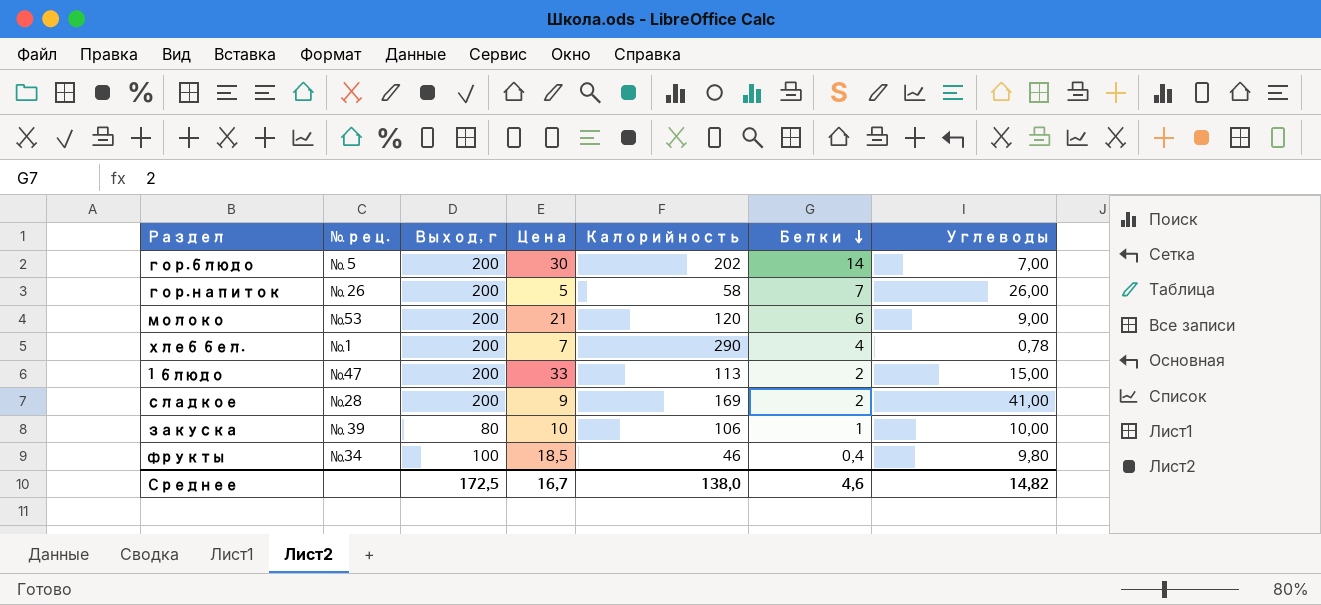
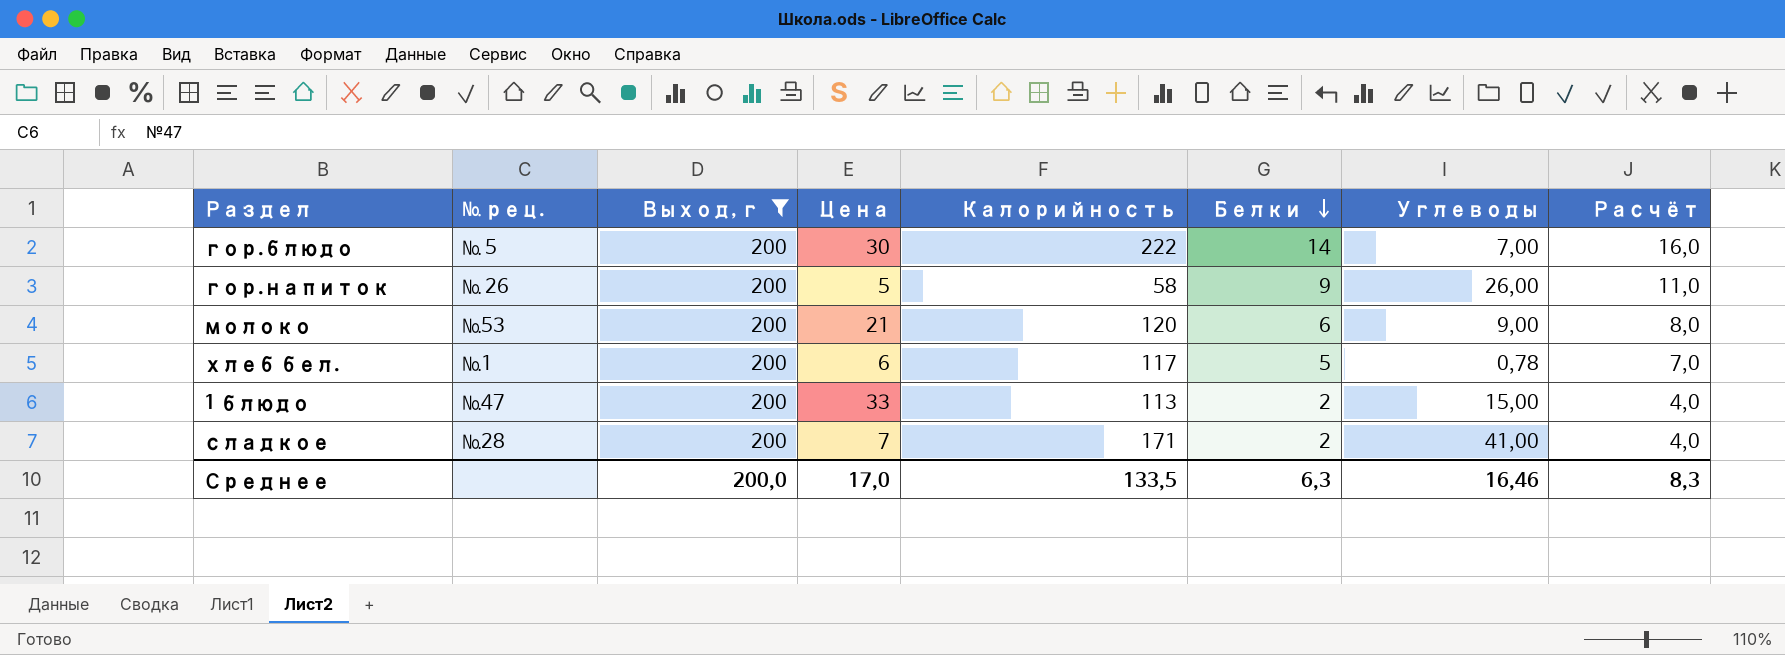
filter: none -> Выход, г = 200
column Расчёт | formula: none -> [Белки] + 2
гор.блюдо | Калорийность: 202 -> 222
гор.напиток | Белки: 7 -> 9
хлеб бел. | Цена: 7 -> 6
хлеб бел. | Калорийность: 290 -> 117
хлеб бел. | Белки: 4 -> 5
сладкое | Цена: 9 -> 7
сладкое | Калорийность: 169 -> 171
Среднее | Выход, г: 172,5 -> 200,0
Среднее | Цена: 16,7 -> 17,0
Среднее | Калорийность: 138,0 -> 133,5
Среднее | Белки: 4,6 -> 6,3
Среднее | Углеводы: 14,82 -> 16,46

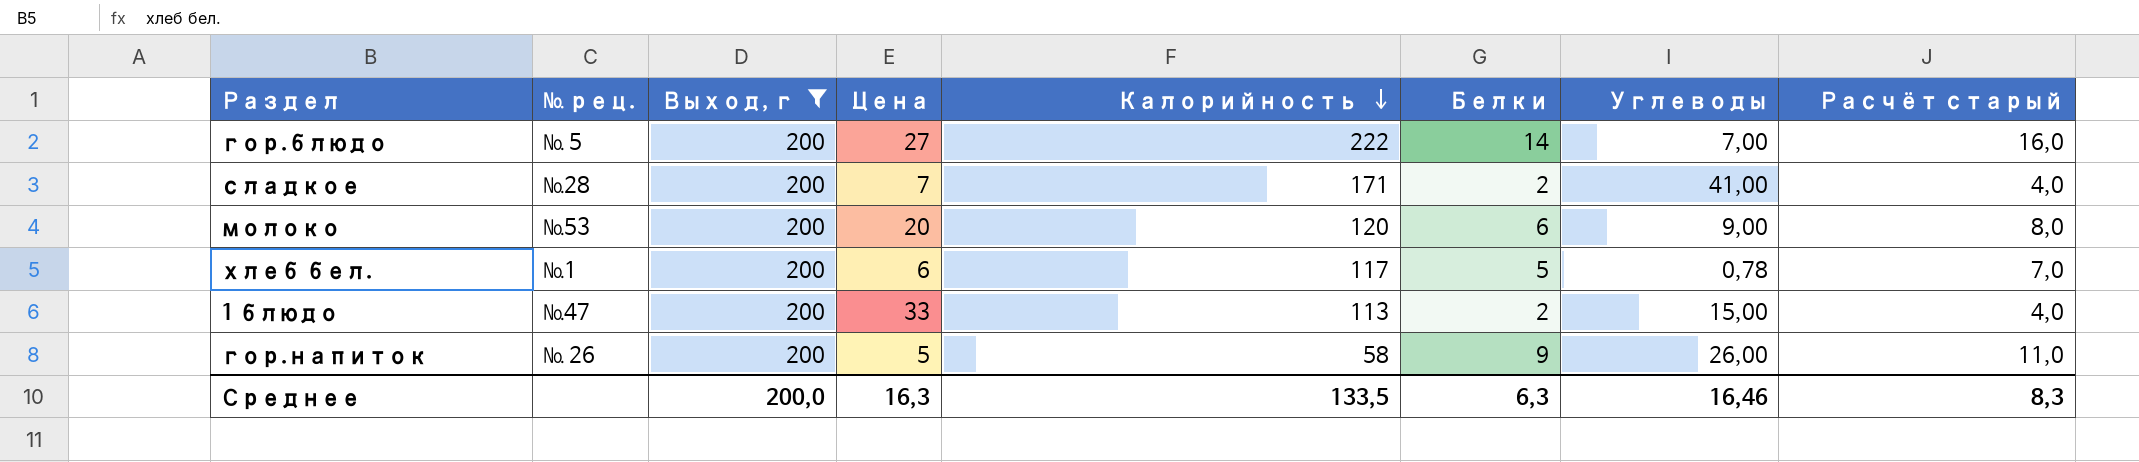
row order: Белки descending -> Калорийность descending
column name: Расчёт -> Расчёт старый
гор.блюдо | Цена: 30 -> 27
молоко | Цена: 21 -> 20
Среднее | Цена: 17,0 -> 16,3

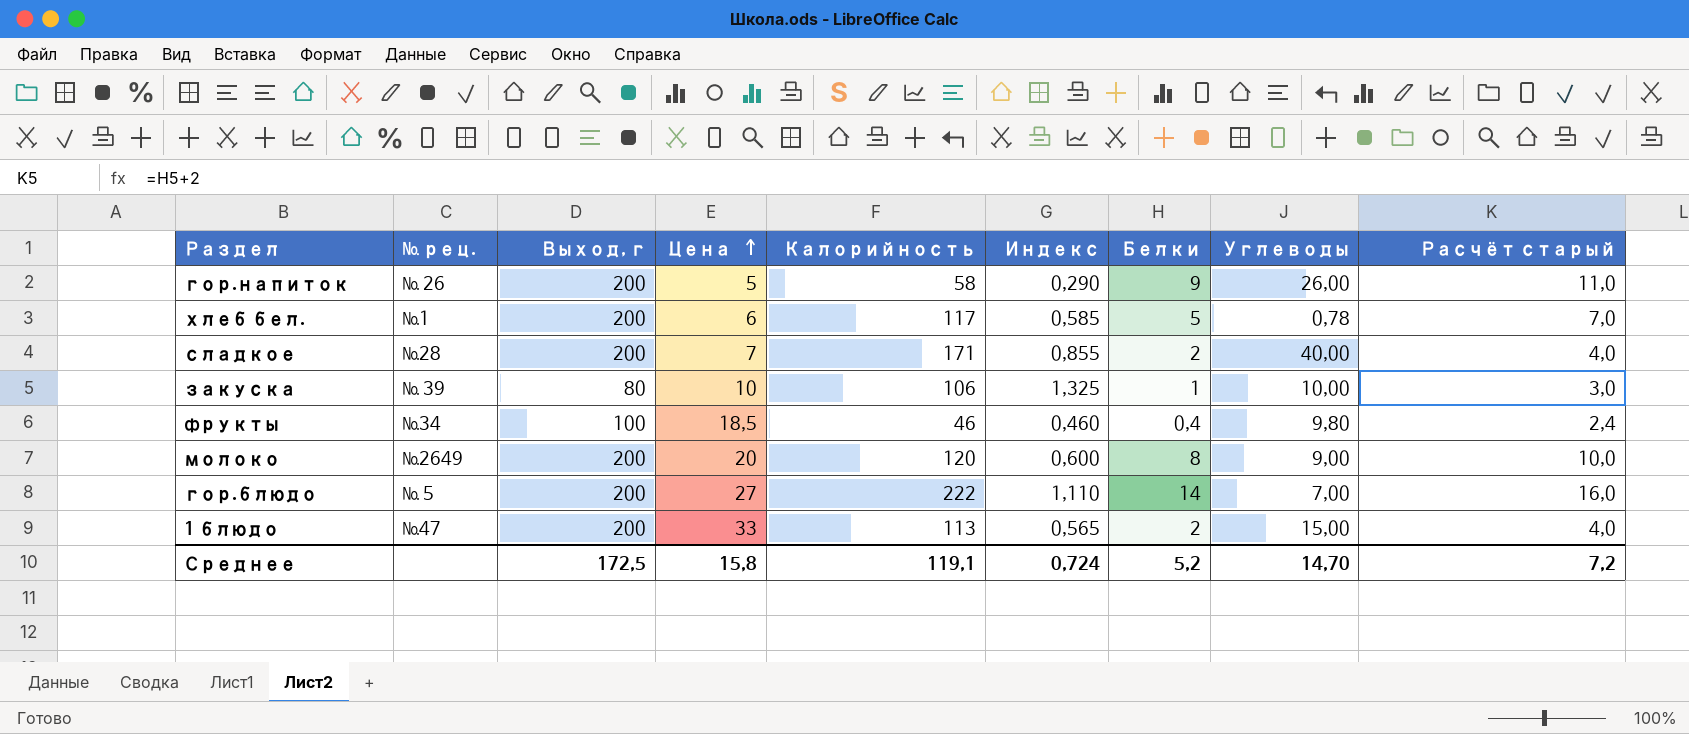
filter: Выход, г = 200 -> none
row order: Калорийность descending -> Цена ascending
column Индекс | formula: none -> [Калорийность] / [Выход, г]
сладкое | Углеводы: 41,00 -> 40,00
молоко | № рец.: №53 -> №2649
молоко | Белки: 6 -> 8
молоко | Расчёт старый: 8,0 -> 10,0
Среднее | Выход, г: 200,0 -> 172,5
Среднее | Цена: 16,3 -> 15,8
Среднее | Калорийность: 133,5 -> 119,1
Среднее | Белки: 6,3 -> 5,2
Среднее | Углеводы: 16,46 -> 14,70
Среднее | Расчёт старый: 8,3 -> 7,2

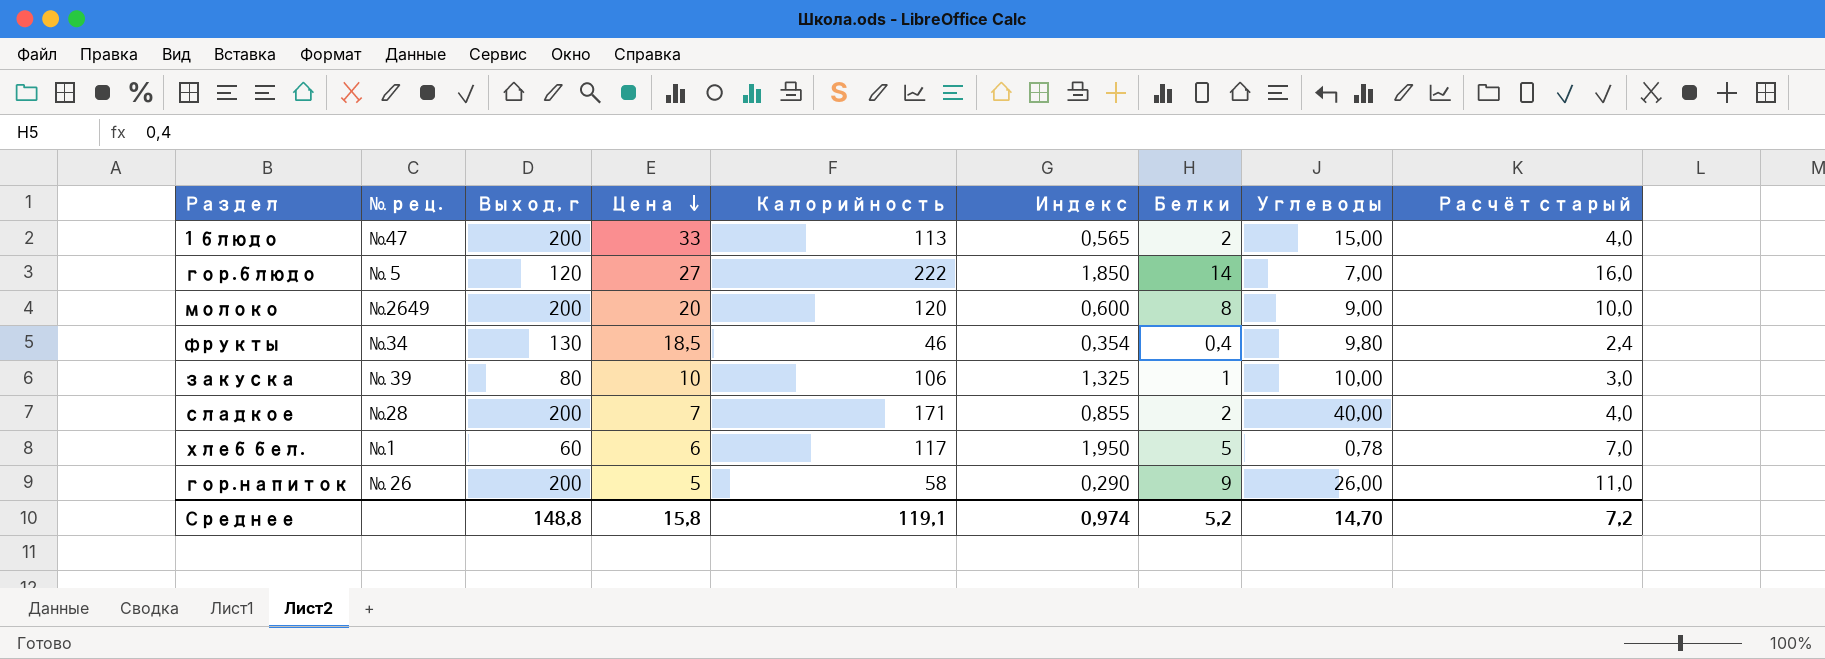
row order: Цена ascending -> Цена descending
гор.блюдо | Выход, г: 200 -> 120
гор.блюдо | Индекс: 1,110 -> 1,850
фрукты | Выход, г: 100 -> 130
фрукты | Индекс: 0,460 -> 0,354
хлеб бел. | Выход, г: 200 -> 60
хлеб бел. | Индекс: 0,585 -> 1,950
Среднее | Выход, г: 172,5 -> 148,8
Среднее | Индекс: 0,724 -> 0,974

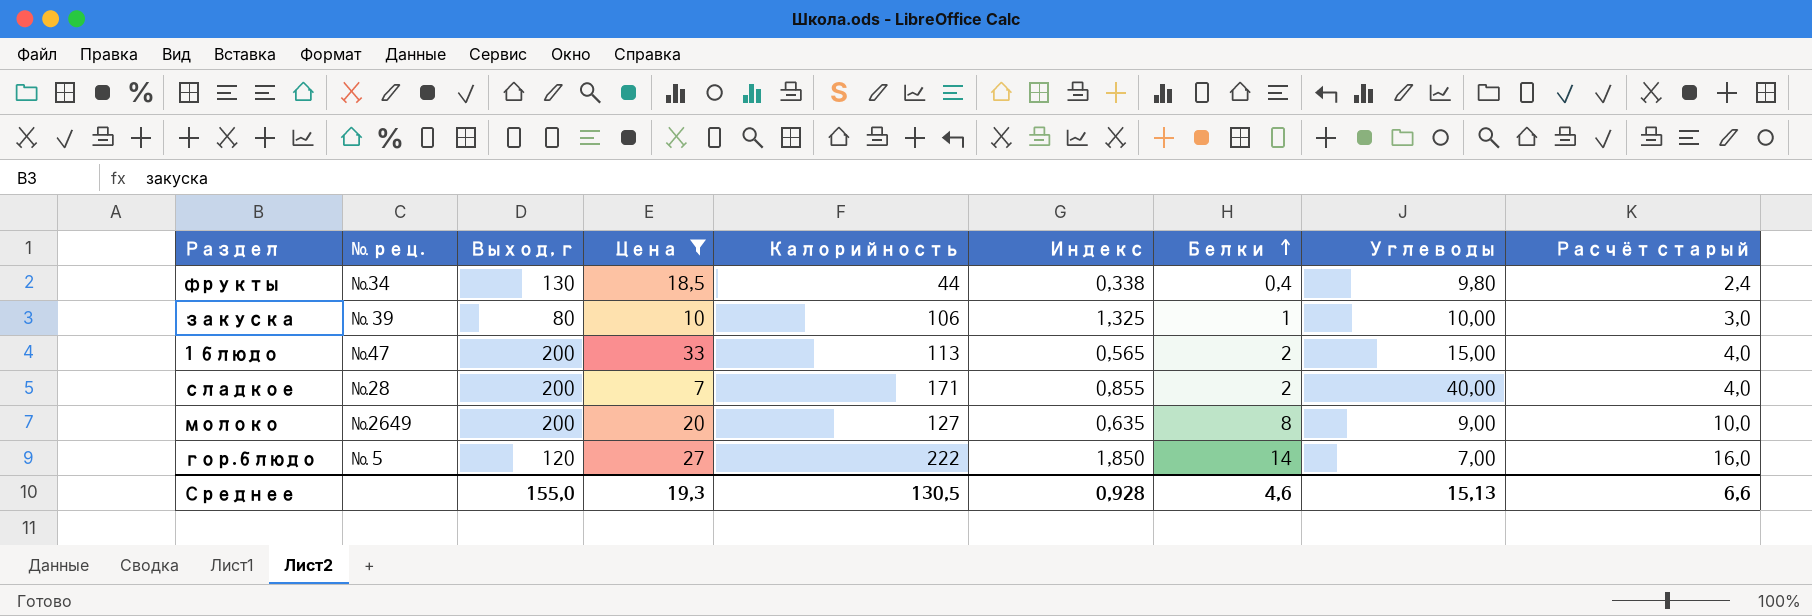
filter: none -> Цена >= 7
row order: Цена descending -> Белки ascending
фрукты | Калорийность: 46 -> 44
фрукты | Индекс: 0,354 -> 0,338
молоко | Калорийность: 120 -> 127
молоко | Индекс: 0,600 -> 0,635
Среднее | Выход, г: 148,8 -> 155,0
Среднее | Цена: 15,8 -> 19,3
Среднее | Калорийность: 119,1 -> 130,5
Среднее | Индекс: 0,974 -> 0,928
Среднее | Белки: 5,2 -> 4,6
Среднее | Углеводы: 14,70 -> 15,13
Среднее | Расчёт старый: 7,2 -> 6,6

